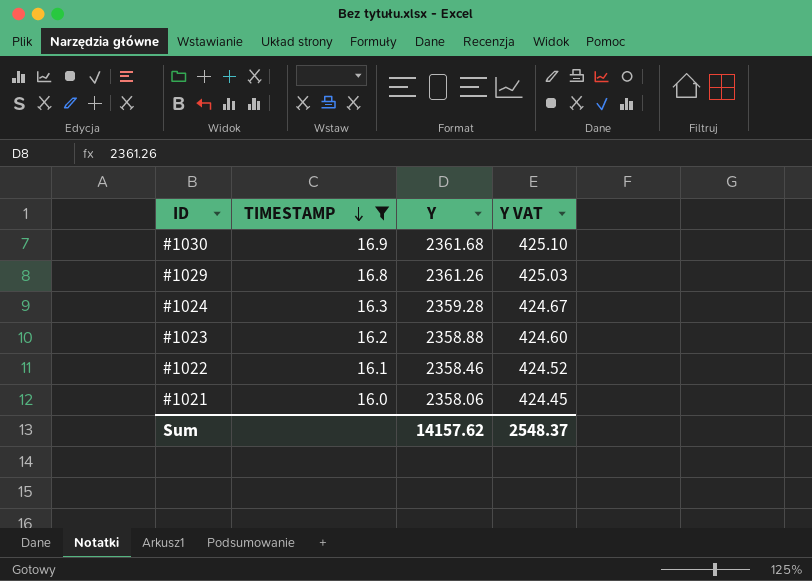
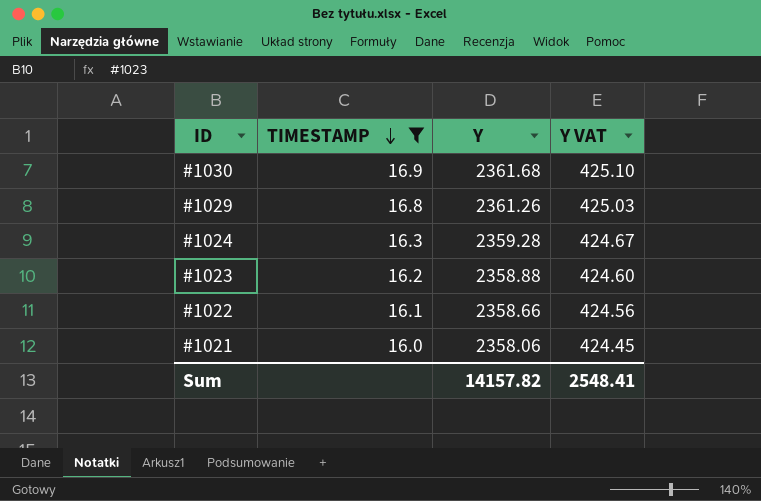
#1022 | Y: 2358.46 -> 2358.66
#1022 | Y VAT: 424.52 -> 424.56
Sum | Y: 14157.62 -> 14157.82
Sum | Y VAT: 2548.37 -> 2548.41

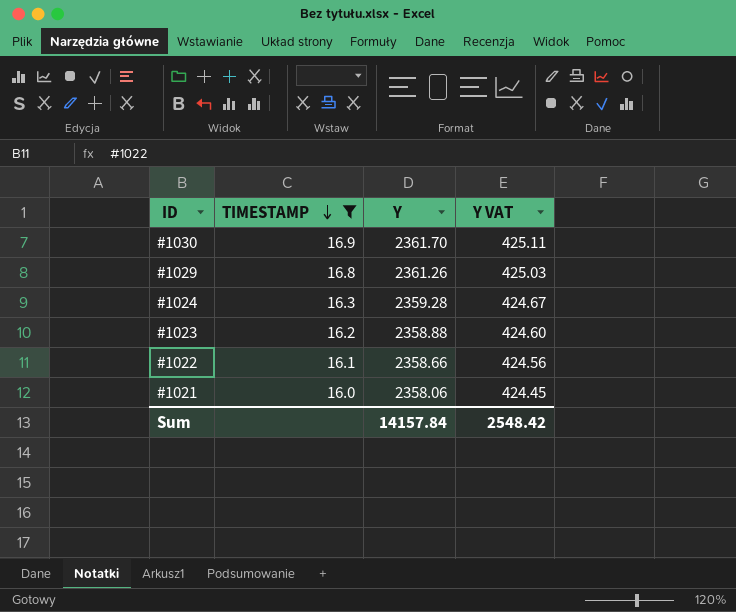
#1030 | Y: 2361.68 -> 2361.70
#1030 | Y VAT: 425.10 -> 425.11
Sum | Y: 14157.82 -> 14157.84
Sum | Y VAT: 2548.41 -> 2548.42

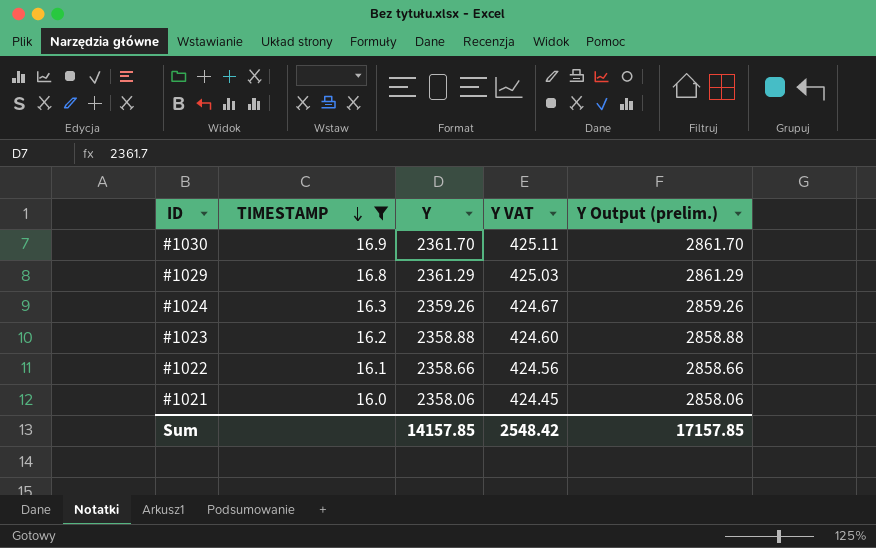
column Y Output (prelim.) | formula: none -> [Y] + 500
#1029 | Y: 2361.26 -> 2361.29
#1024 | Y: 2359.28 -> 2359.26
Sum | Y: 14157.84 -> 14157.85

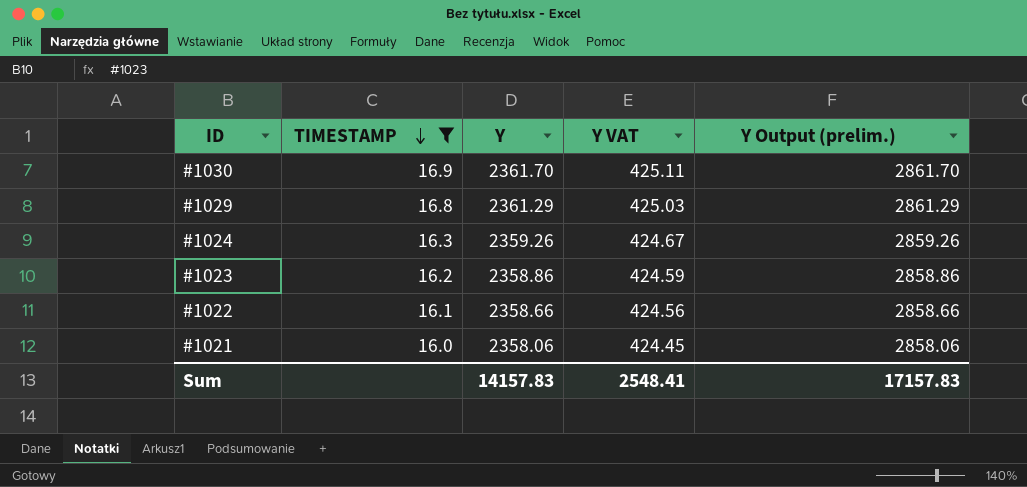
#1023 | Y: 2358.88 -> 2358.86
#1023 | Y VAT: 424.60 -> 424.59
#1023 | Y Output (prelim.): 2858.88 -> 2858.86
Sum | Y: 14157.85 -> 14157.83
Sum | Y VAT: 2548.42 -> 2548.41
Sum | Y Output (prelim.): 17157.85 -> 17157.83

